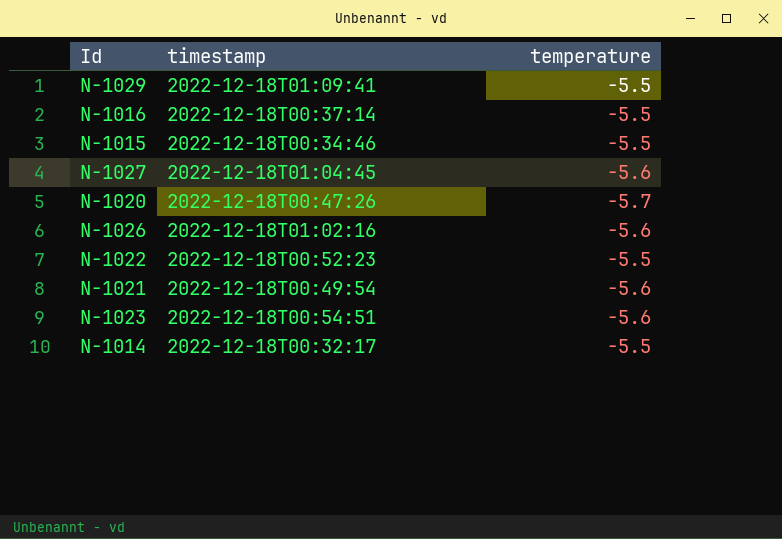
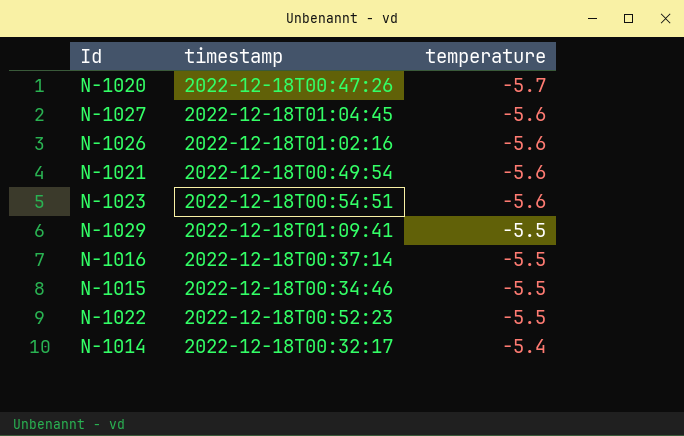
row order: none -> temperature ascending
N-1014 | temperature: -5.5 -> -5.4

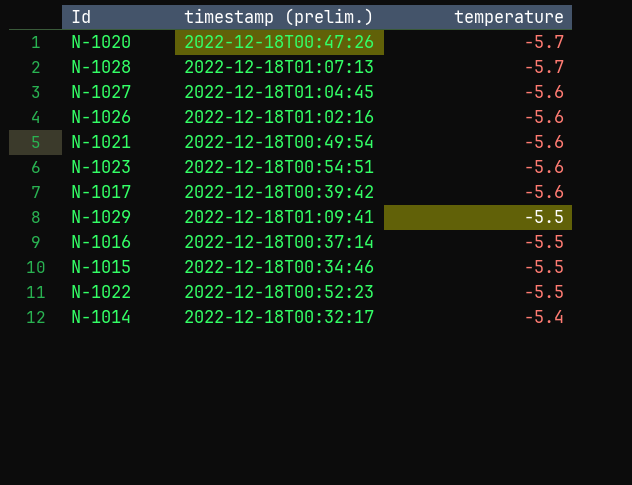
column name: timestamp -> timestamp (prelim.)
row N-1028: none -> 2022-12-18T01:07:13 | -5.7
row N-1017: none -> 2022-12-18T00:39:42 | -5.6

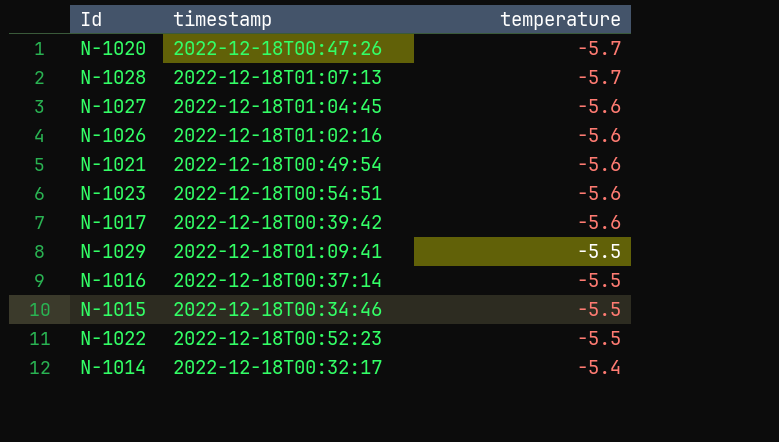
column name: timestamp (prelim.) -> timestamp

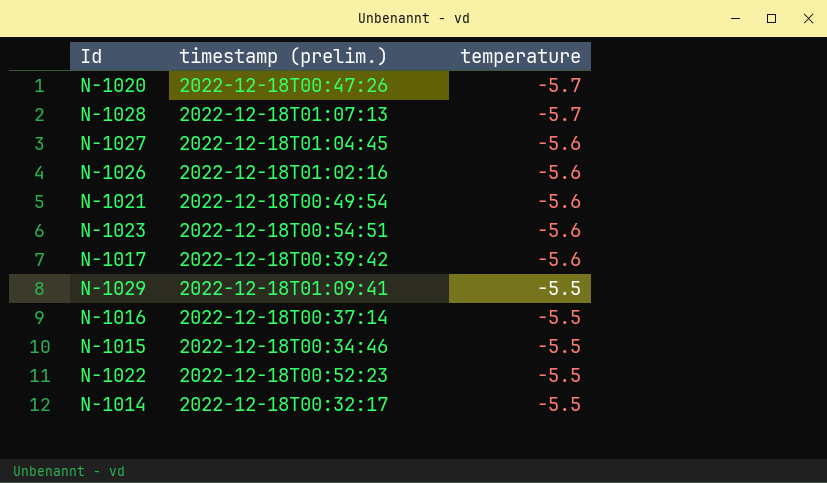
column name: timestamp -> timestamp (prelim.)
N-1014 | temperature: -5.4 -> -5.5

